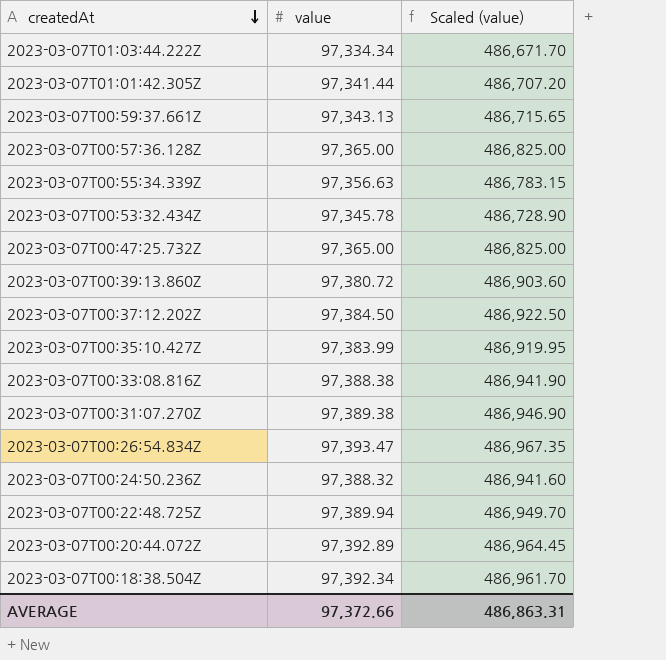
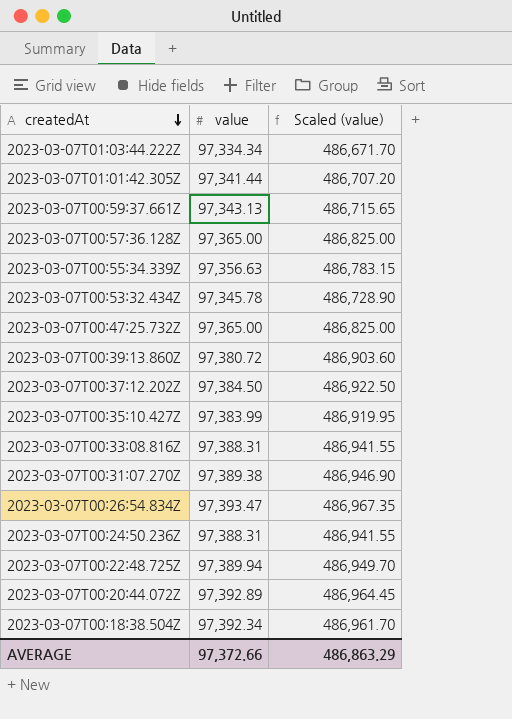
2023-03-07T00:33:08.816Z | value: 97,388.38 -> 97,388.31
2023-03-07T00:33:08.816Z | Scaled (value): 486,941.90 -> 486,941.55
2023-03-07T00:24:50.236Z | value: 97,388.32 -> 97,388.31
2023-03-07T00:24:50.236Z | Scaled (value): 486,941.60 -> 486,941.55
AVERAGE | Scaled (value): 486,863.31 -> 486,863.29

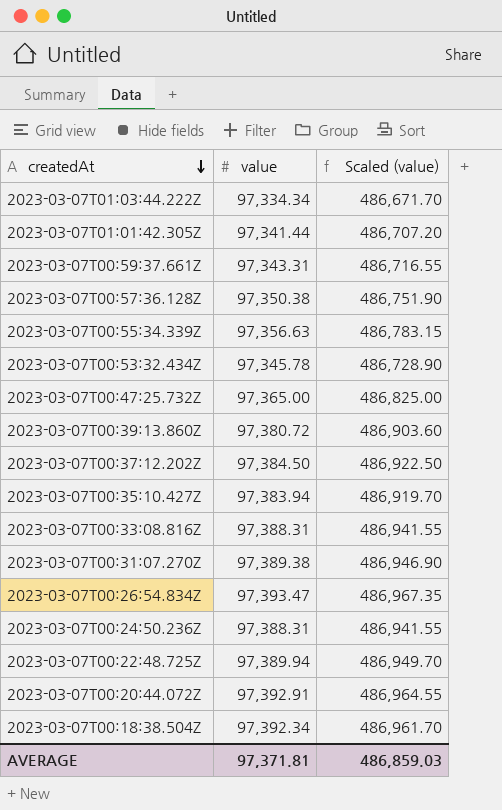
2023-03-07T00:59:37.661Z | value: 97,343.13 -> 97,343.31
2023-03-07T00:59:37.661Z | Scaled (value): 486,715.65 -> 486,716.55
2023-03-07T00:57:36.128Z | value: 97,365.00 -> 97,350.38
2023-03-07T00:57:36.128Z | Scaled (value): 486,825.00 -> 486,751.90
2023-03-07T00:35:10.427Z | value: 97,383.99 -> 97,383.94
2023-03-07T00:35:10.427Z | Scaled (value): 486,919.95 -> 486,919.70
2023-03-07T00:20:44.072Z | value: 97,392.89 -> 97,392.91
2023-03-07T00:20:44.072Z | Scaled (value): 486,964.45 -> 486,964.55
AVERAGE | value: 97,372.66 -> 97,371.81
AVERAGE | Scaled (value): 486,863.29 -> 486,859.03

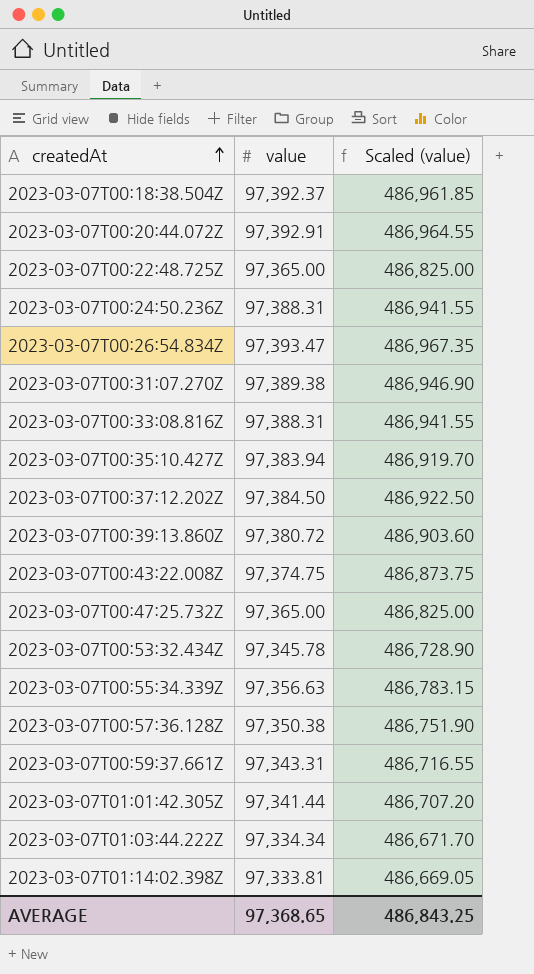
row order: createdAt descending -> createdAt ascending
2023-03-07T00:18:38.504Z | value: 97,392.34 -> 97,392.37
2023-03-07T00:18:38.504Z | Scaled (value): 486,961.70 -> 486,961.85
2023-03-07T00:22:48.725Z | value: 97,389.94 -> 97,365.00
2023-03-07T00:22:48.725Z | Scaled (value): 486,949.70 -> 486,825.00
row 2023-03-07T00:43:22.008Z: none -> 97,374.75 | 486,873.75
row 2023-03-07T01:14:02.398Z: none -> 97,333.81 | 486,669.05
AVERAGE | value: 97,371.81 -> 97,368.65
AVERAGE | Scaled (value): 486,859.03 -> 486,843.25

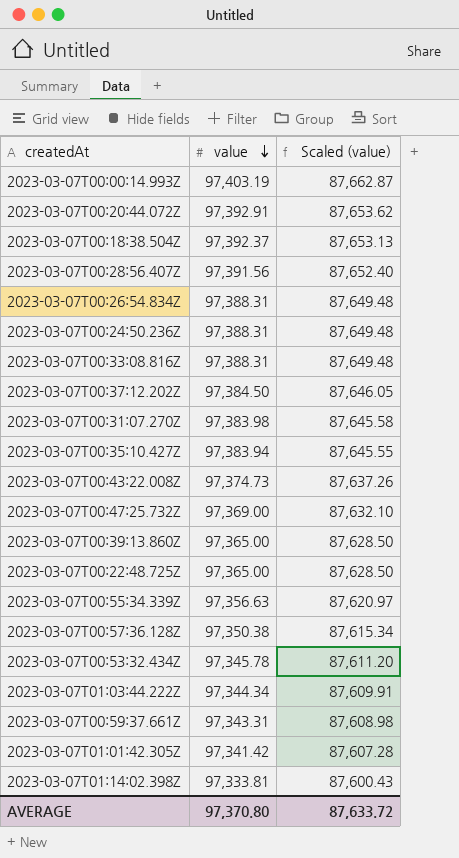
row order: createdAt ascending -> value descending
column Scaled (value) | formula: [value] * 5 -> [value] * 0.9
row 2023-03-07T00:00:14.993Z: none -> 97,403.19 | 87,662.87
row 2023-03-07T00:28:56.407Z: none -> 97,391.56 | 87,652.40
2023-03-07T00:26:54.834Z | value: 97,393.47 -> 97,388.31
2023-03-07T00:31:07.270Z | value: 97,389.38 -> 97,383.98
2023-03-07T00:43:22.008Z | value: 97,374.75 -> 97,374.73
2023-03-07T00:47:25.732Z | value: 97,365.00 -> 97,369.00
2023-03-07T00:39:13.860Z | value: 97,380.72 -> 97,365.00
2023-03-07T01:03:44.222Z | value: 97,334.34 -> 97,344.34
2023-03-07T01:01:42.305Z | value: 97,341.44 -> 97,341.42
AVERAGE | value: 97,368.65 -> 97,370.80
AVERAGE | Scaled (value): 486,843.25 -> 87,633.72

